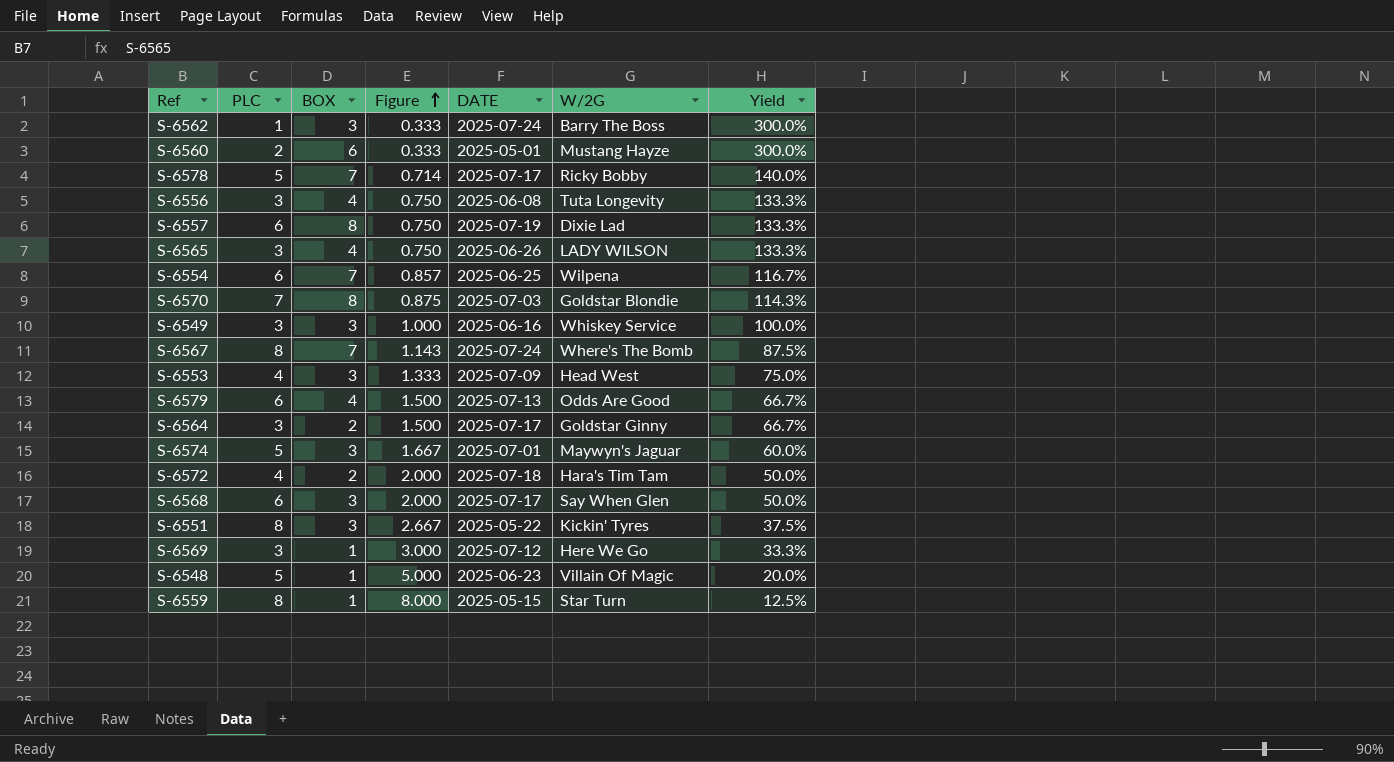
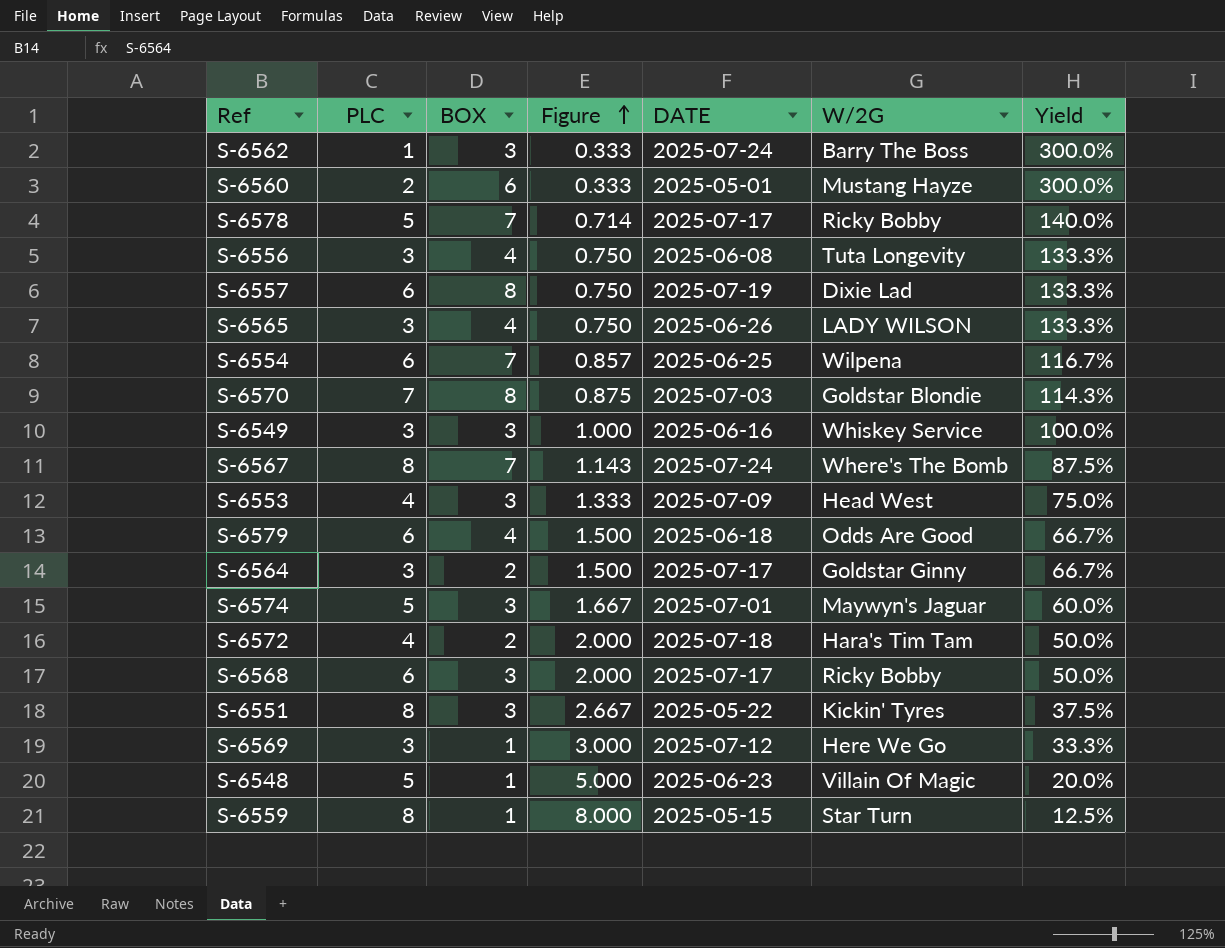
S-6579 | DATE: 2025-07-13 -> 2025-06-18
S-6568 | W/2G: Say When Glen -> Ricky Bobby

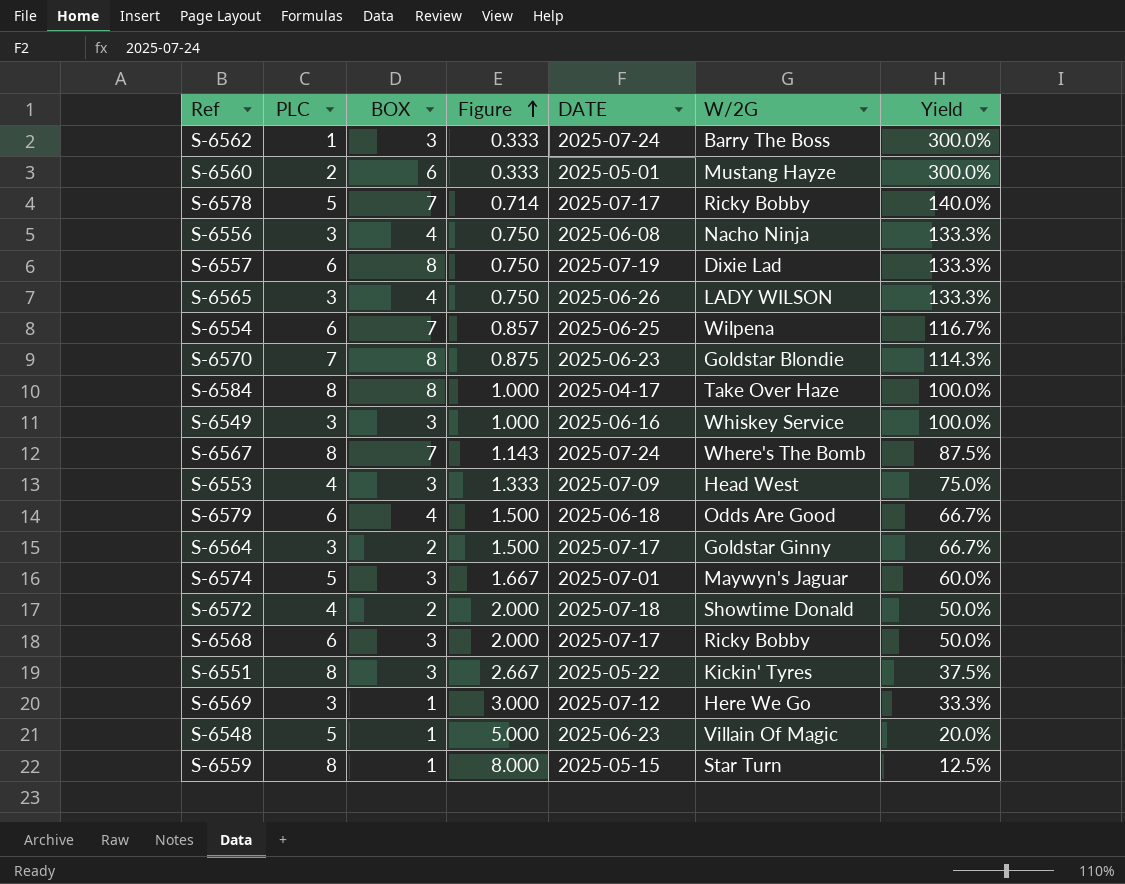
S-6556 | W/2G: Tuta Longevity -> Nacho Ninja
S-6570 | DATE: 2025-07-03 -> 2025-06-23
row S-6584: none -> 8 | 8 | 1.000 | 2025-04-17 | Take Over Haze | 100.0%
S-6572 | W/2G: Hara's Tim Tam -> Showtime Donald

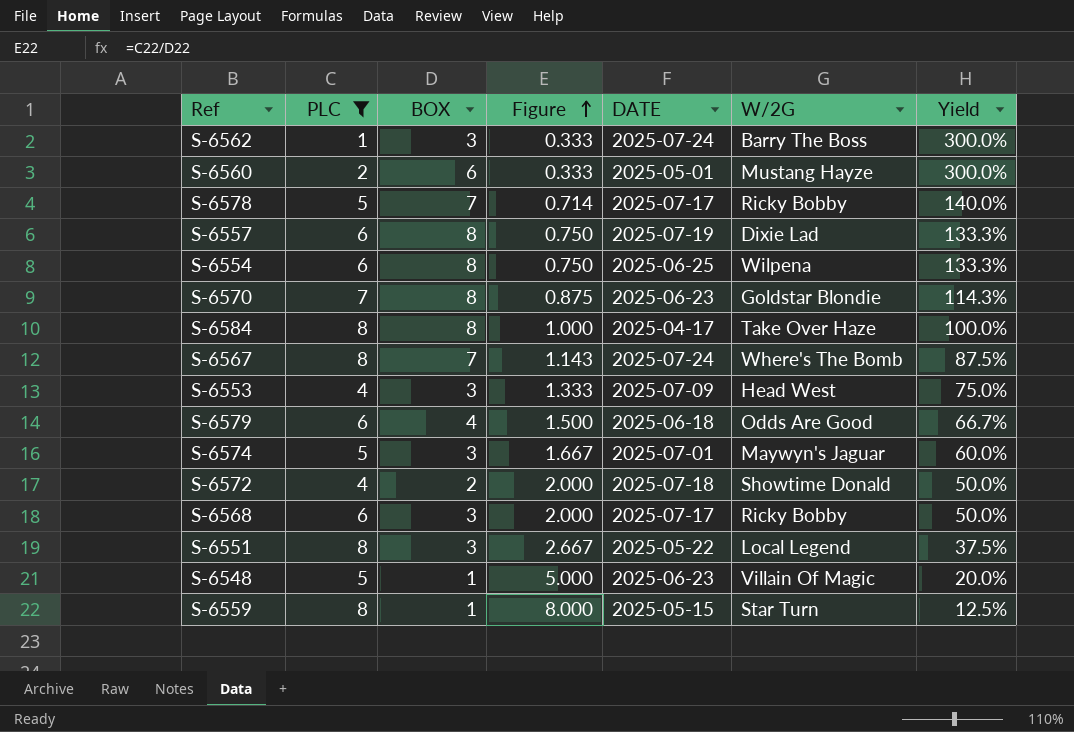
filter: none -> PLC != 3
S-6554 | BOX: 7 -> 8
S-6554 | Figure: 0.857 -> 0.750
S-6554 | Yield: 116.7% -> 133.3%
S-6551 | W/2G: Kickin' Tyres -> Local Legend

